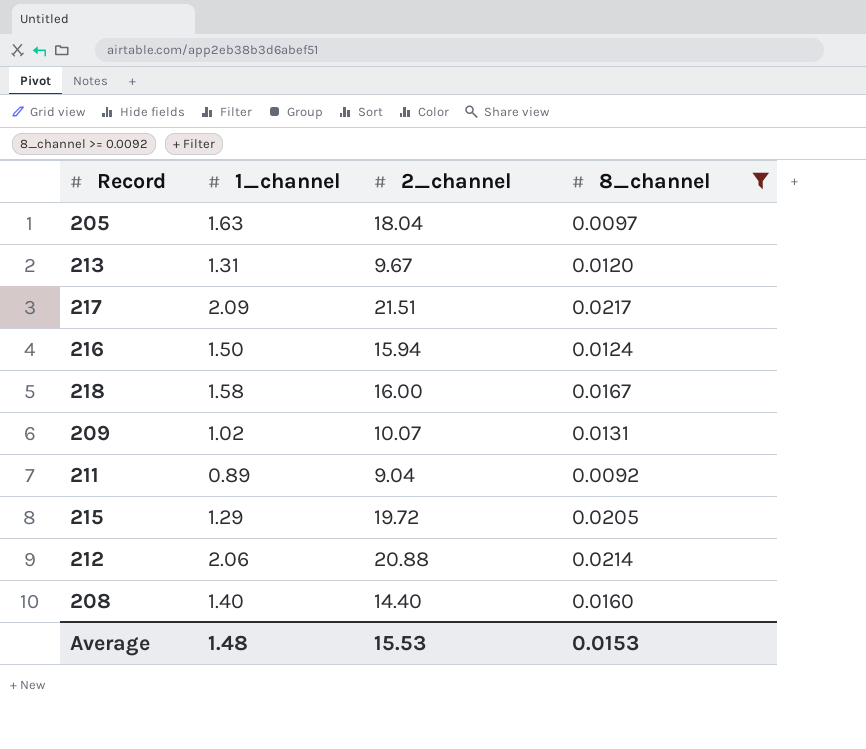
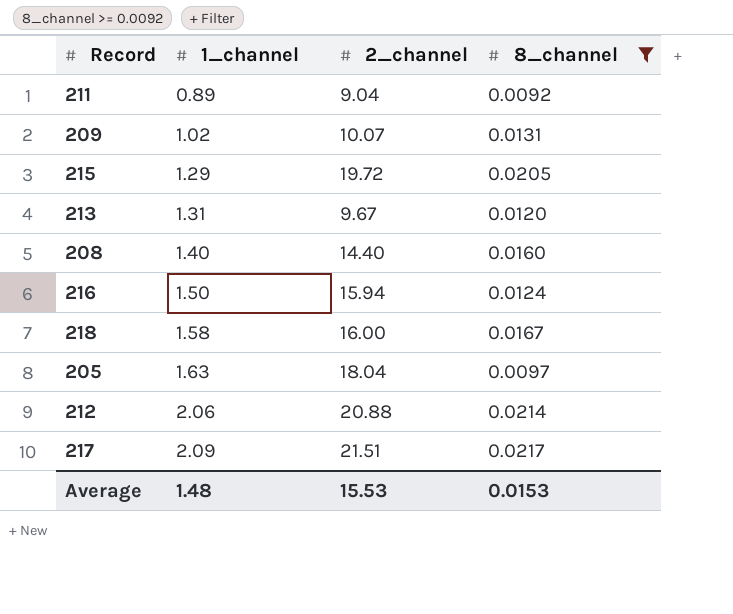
row order: none -> 1_channel ascending

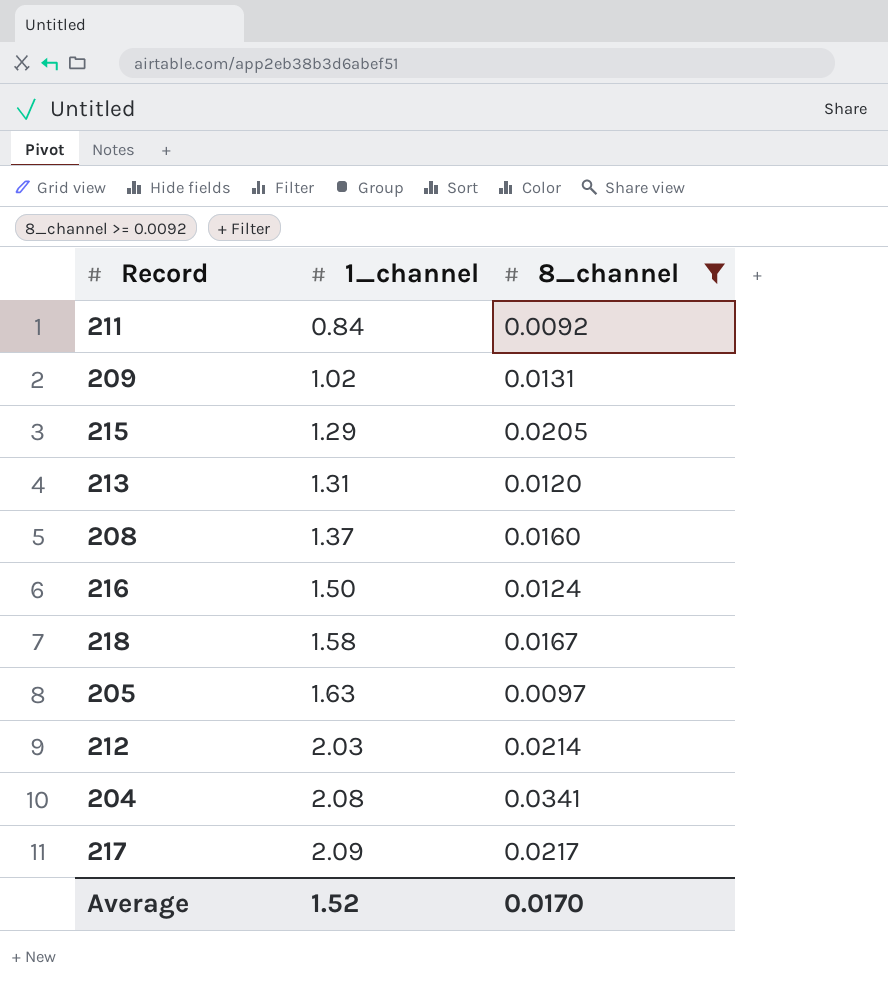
column 2_channel | position: 3 -> none
211 | 1_channel: 0.89 -> 0.84
208 | 1_channel: 1.40 -> 1.37
212 | 1_channel: 2.06 -> 2.03
row 204: none -> 2.08 | 0.0341
Average | 1_channel: 1.48 -> 1.52
Average | 8_channel: 0.0153 -> 0.0170

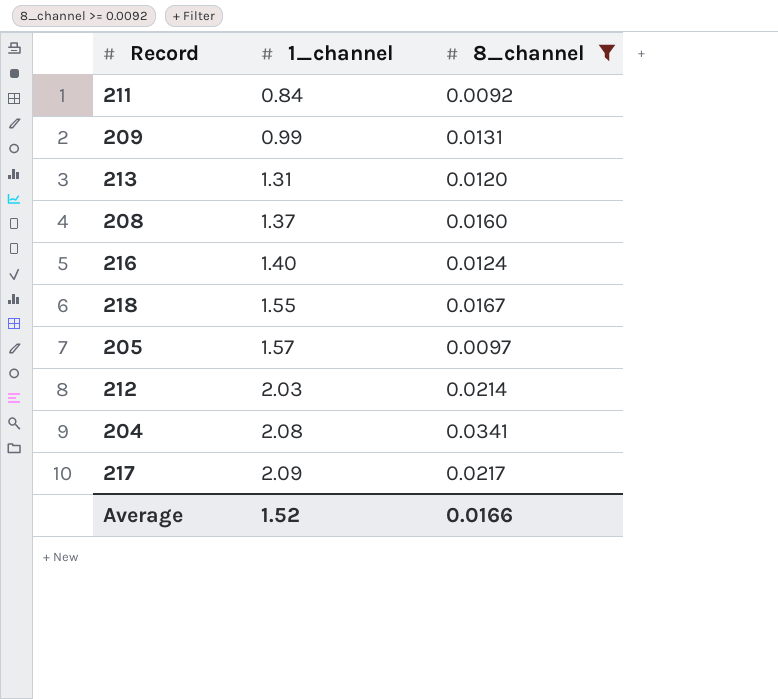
row 215: 1.29 | 0.0205 -> none
209 | 1_channel: 1.02 -> 0.99
216 | 1_channel: 1.50 -> 1.40
218 | 1_channel: 1.58 -> 1.55
205 | 1_channel: 1.63 -> 1.57
Average | 8_channel: 0.0170 -> 0.0166

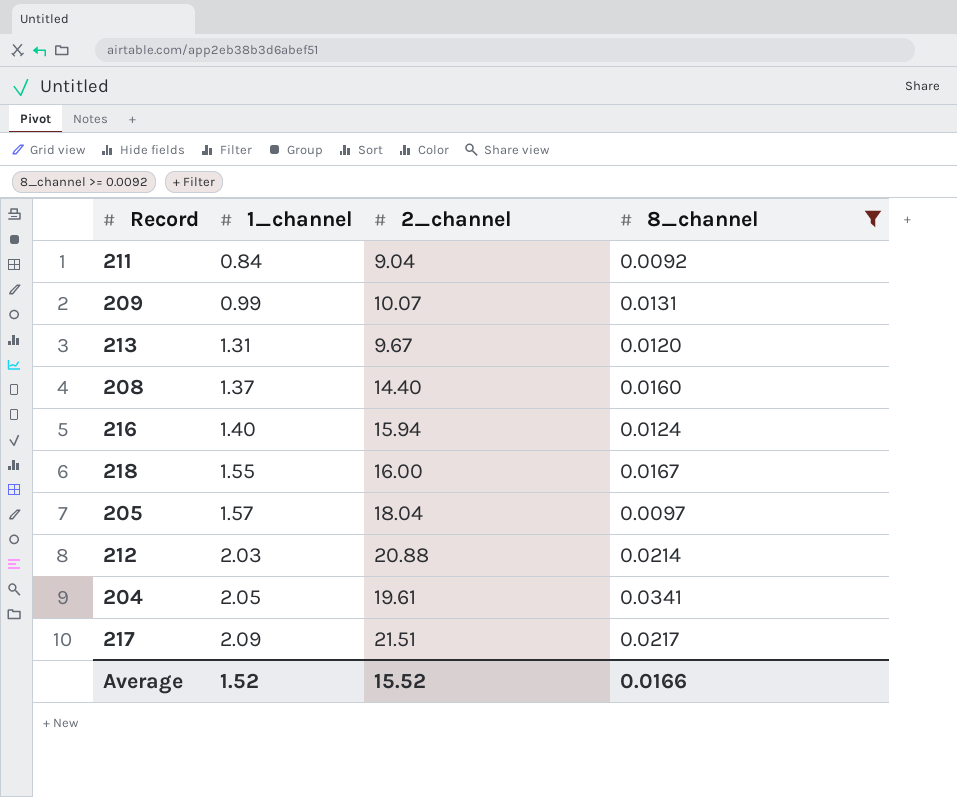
column 2_channel | position: none -> 3
204 | 1_channel: 2.08 -> 2.05

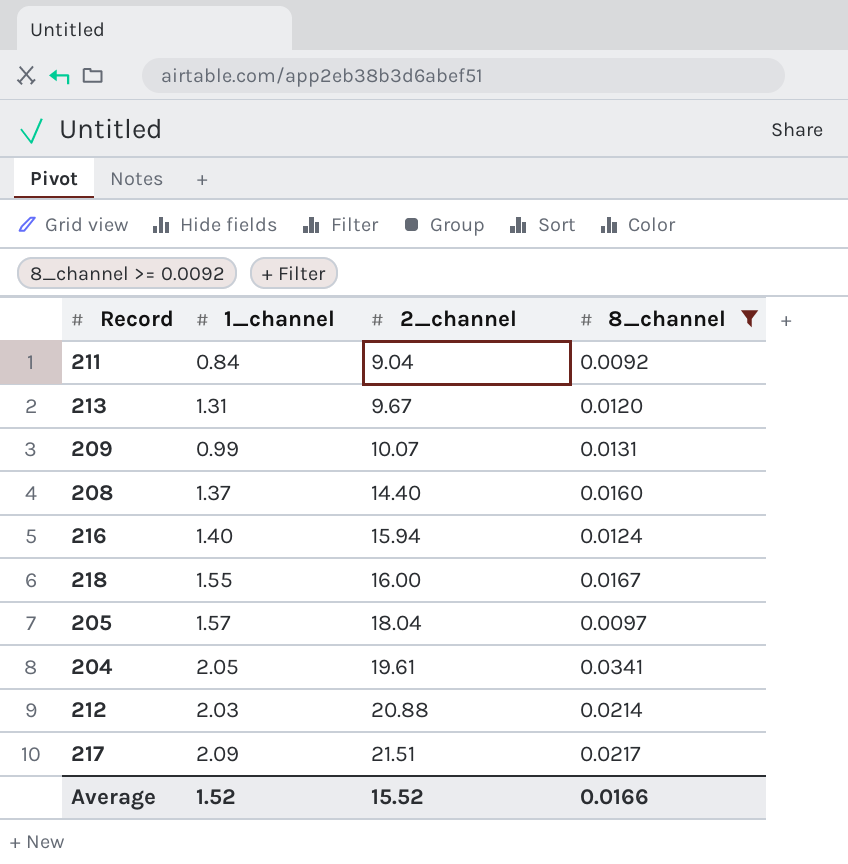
row order: 1_channel ascending -> 2_channel ascending

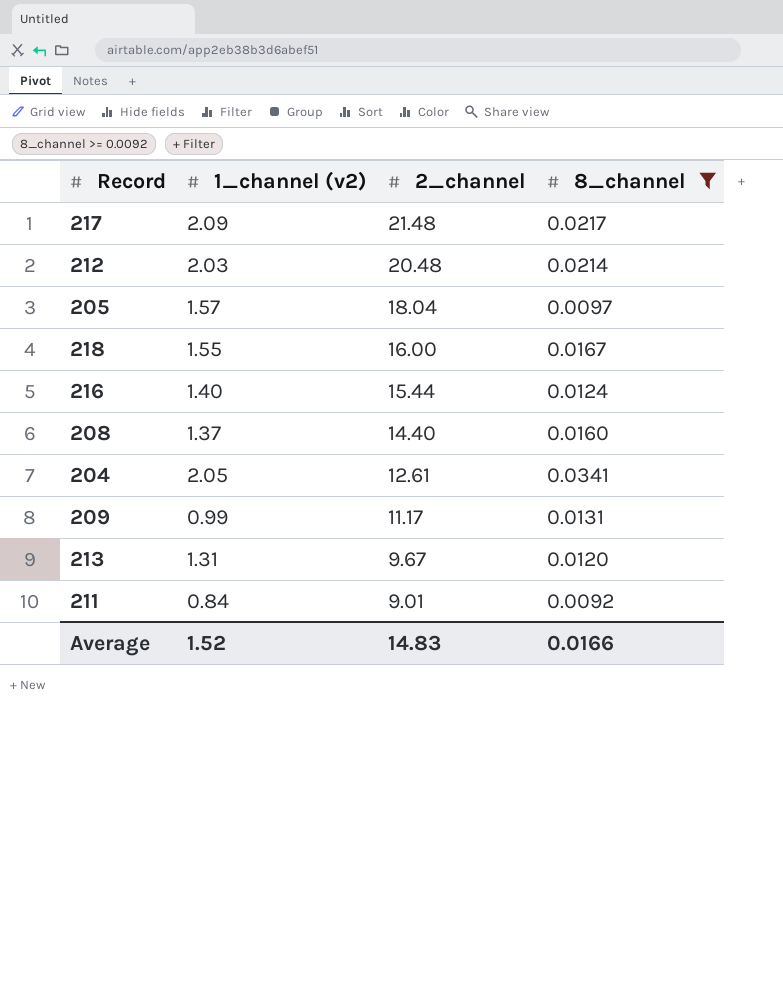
row order: 2_channel ascending -> 2_channel descending
column name: 1_channel -> 1_channel (v2)
217 | 2_channel: 21.51 -> 21.48
212 | 2_channel: 20.88 -> 20.48
216 | 2_channel: 15.94 -> 15.44
204 | 2_channel: 19.61 -> 12.61
209 | 2_channel: 10.07 -> 11.17
211 | 2_channel: 9.04 -> 9.01
Average | 2_channel: 15.52 -> 14.83

